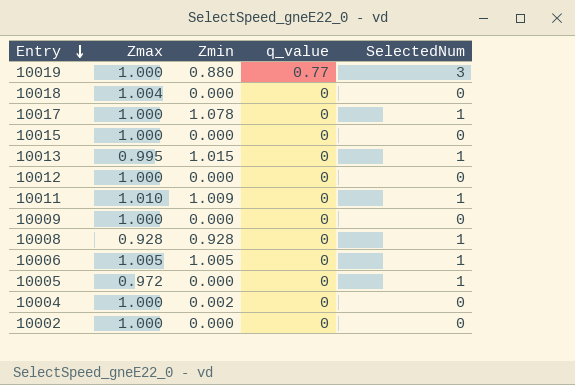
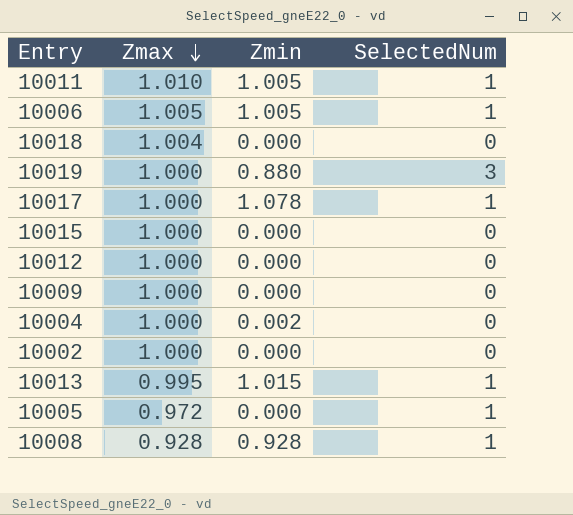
row order: Entry descending -> Zmax descending
column q_value | position: 4 -> none
10011 | Zmin: 1.009 -> 1.005

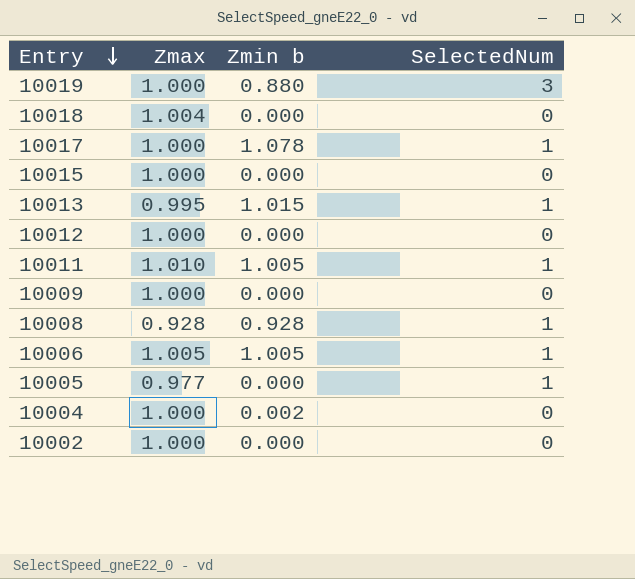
row order: Zmax descending -> Entry descending
column name: Zmin -> Zmin b
10005 | Zmax: 0.972 -> 0.977

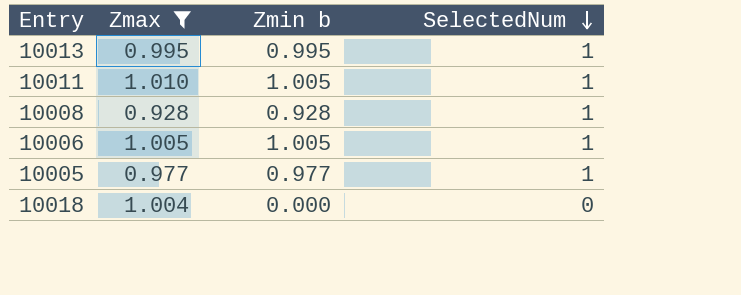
filter: none -> Zmax != 1.000
row order: Entry descending -> SelectedNum descending
10013 | Zmin b: 1.015 -> 0.995
10005 | Zmin b: 0.000 -> 0.977

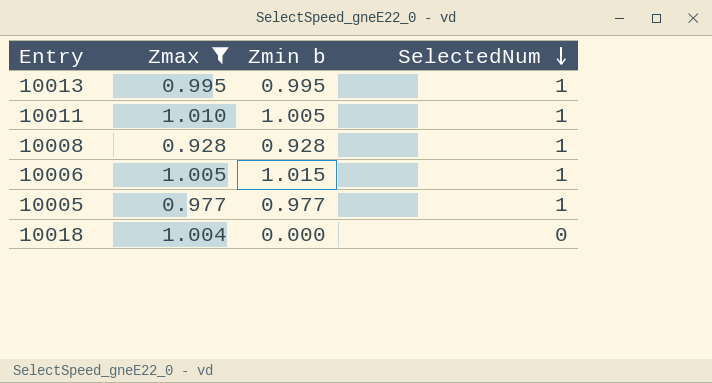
10006 | Zmin b: 1.005 -> 1.015

